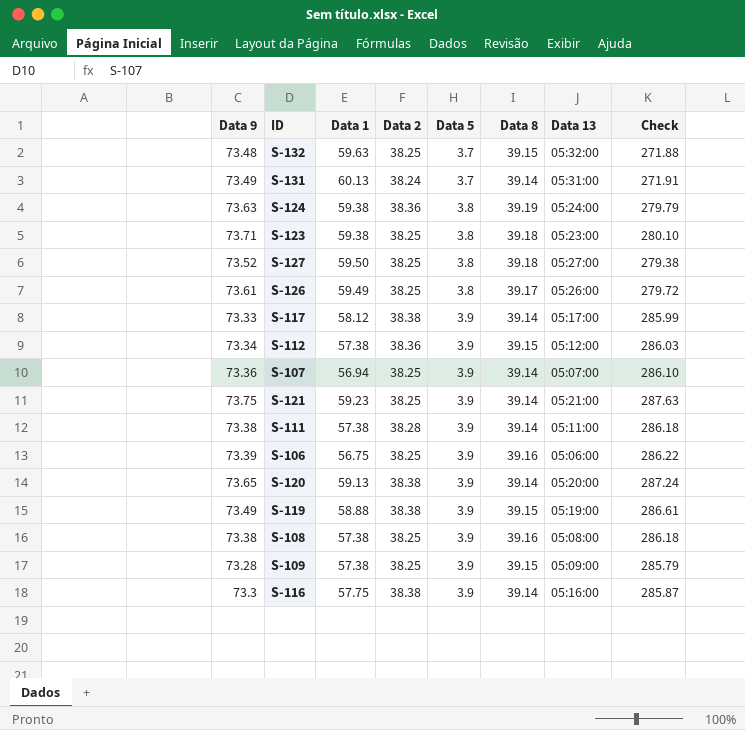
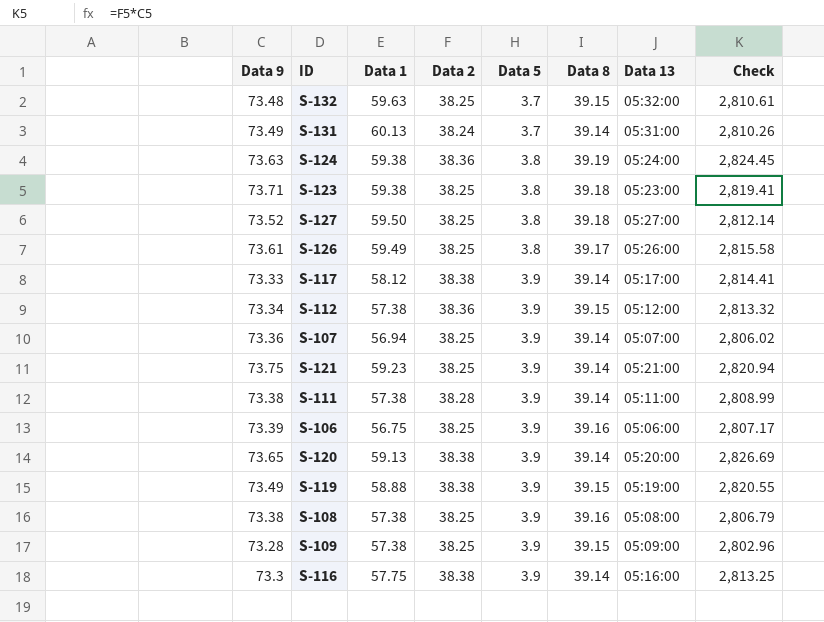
column Check | formula: [Data 9] * [Data 5] -> [Data 9] * [Data 2]

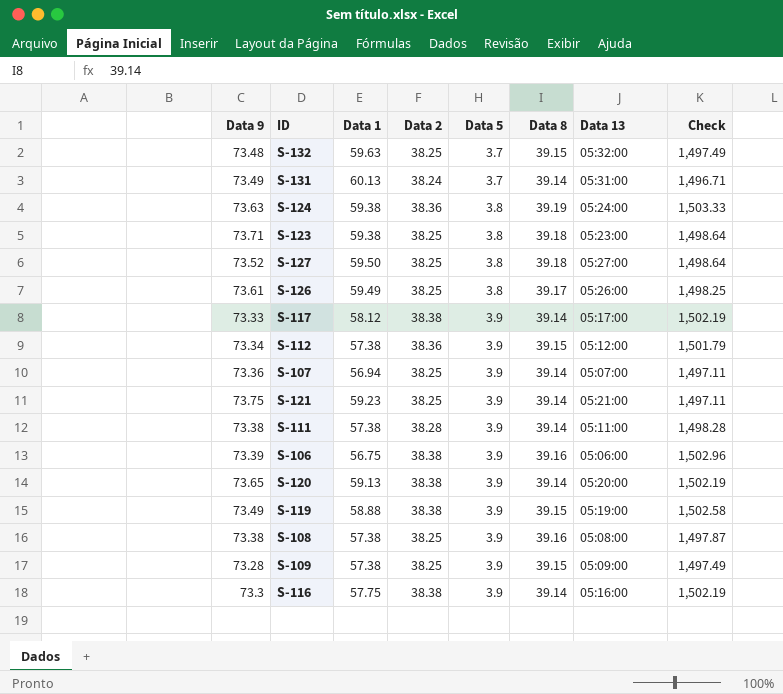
column Check | formula: [Data 9] * [Data 2] -> [Data 2] * [Data 8]
S-106 | Data 2: 38.25 -> 38.38

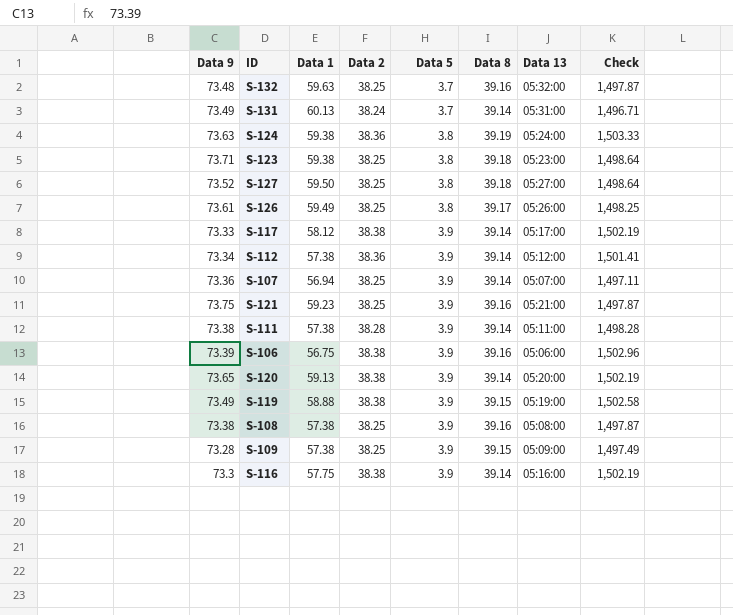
S-132 | Data 8: 39.15 -> 39.16
S-132 | Check: 1,497.49 -> 1,497.87
S-112 | Data 8: 39.15 -> 39.14
S-112 | Check: 1,501.79 -> 1,501.41
S-121 | Data 8: 39.14 -> 39.16
S-121 | Check: 1,497.11 -> 1,497.87

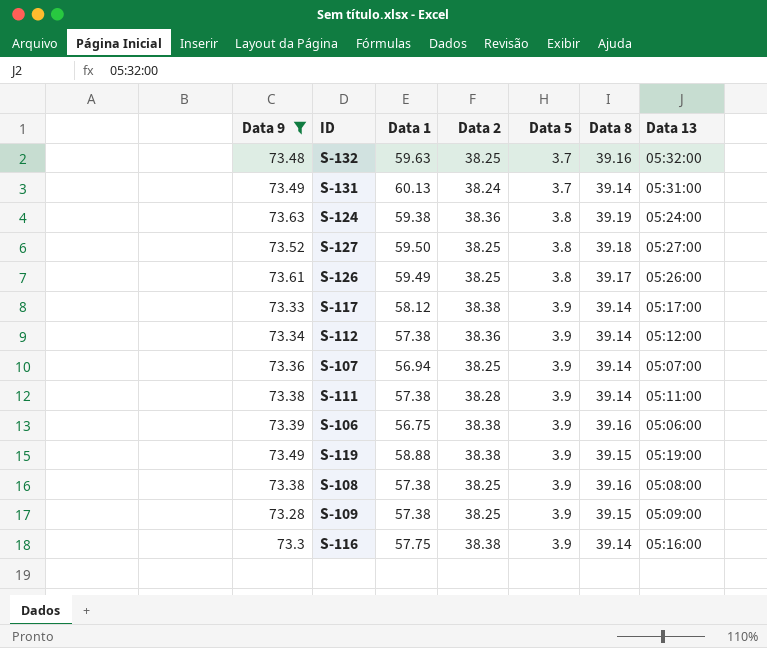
filter: none -> Data 9 <= 73.63
column Check | formula: [Data 2] * [Data 8] -> none

